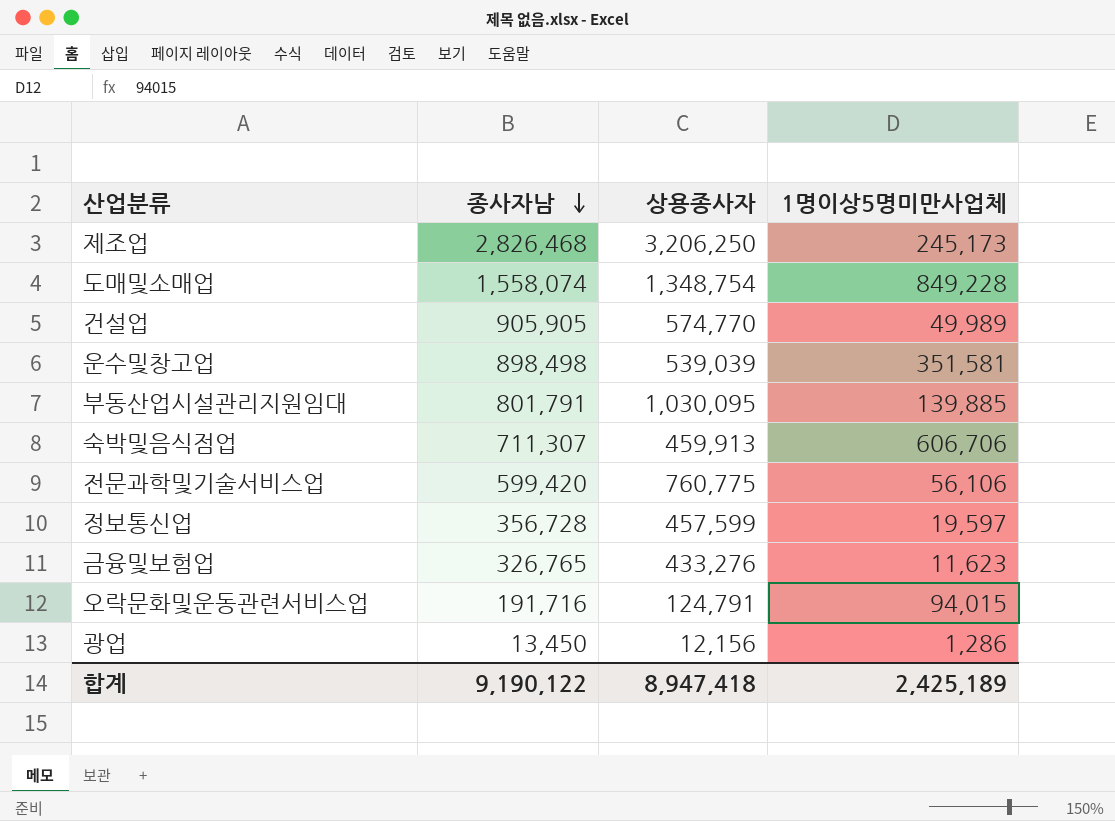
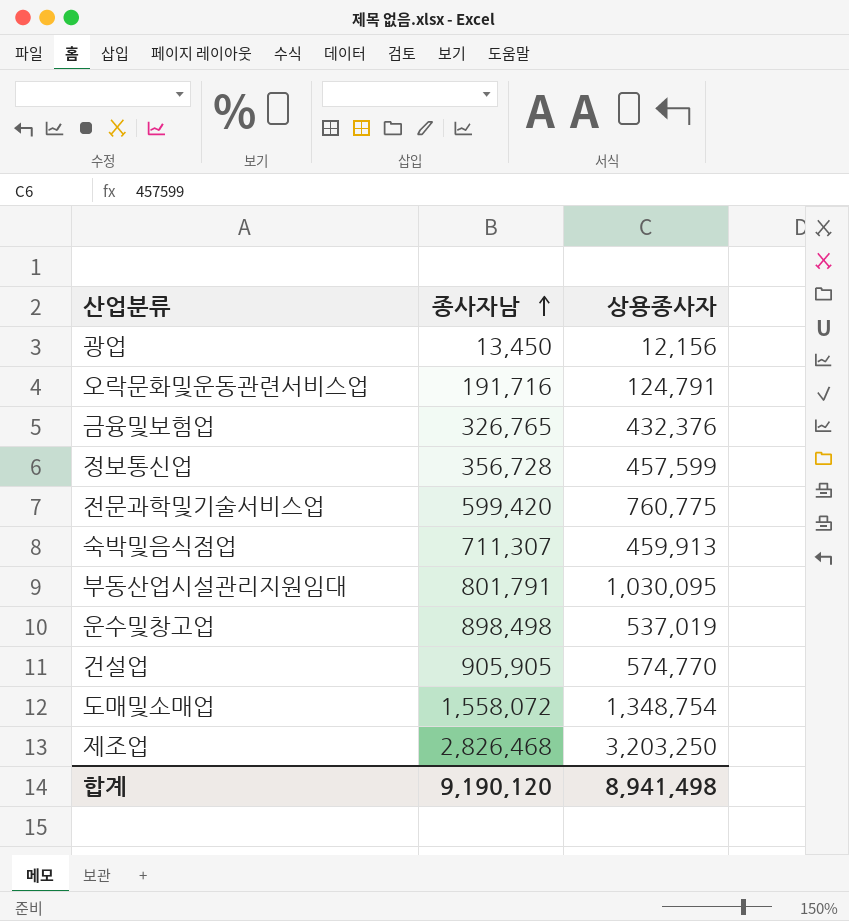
row order: 종사자남 descending -> 종사자남 ascending
column 1명이상5명미만사업체 | position: 4 -> none
금융및보험업 | 상용종사자: 433,276 -> 432,376
운수및창고업 | 상용종사자: 539,039 -> 537,019
도매및소매업 | 종사자남: 1,558,074 -> 1,558,072
제조업 | 상용종사자: 3,206,250 -> 3,203,250
합계 | 종사자남: 9,190,122 -> 9,190,120
합계 | 상용종사자: 8,947,418 -> 8,941,498

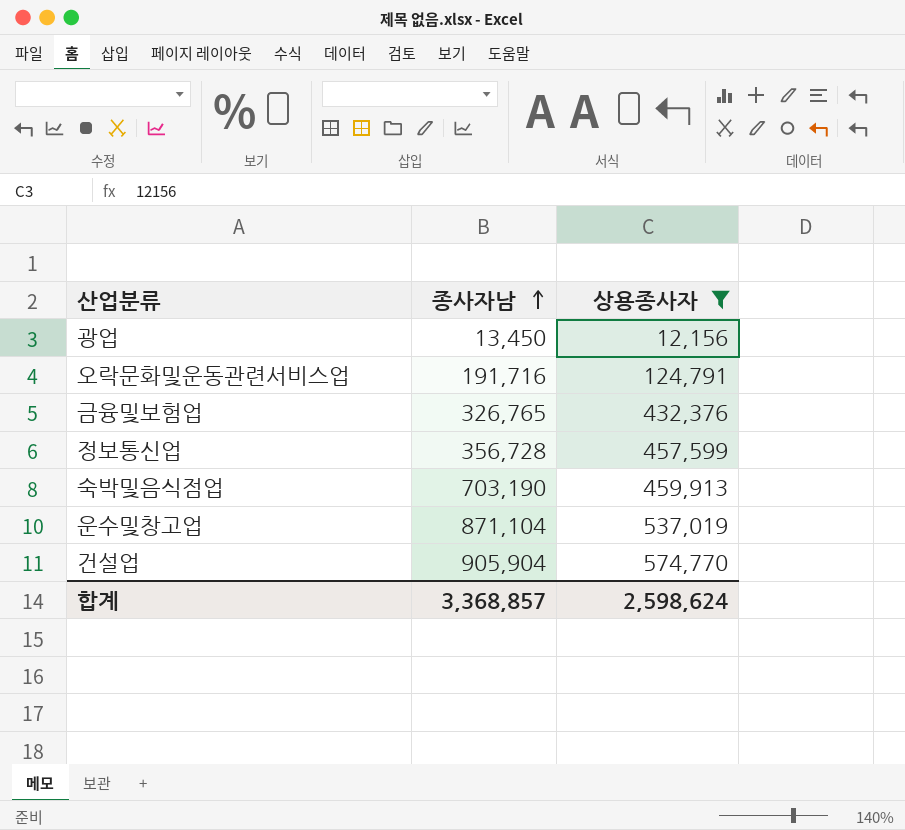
filter: none -> 상용종사자 <= 574,770
숙박및음식점업 | 종사자남: 711,307 -> 703,190
운수및창고업 | 종사자남: 898,498 -> 871,104
건설업 | 종사자남: 905,905 -> 905,904
합계 | 종사자남: 9,190,120 -> 3,368,857
합계 | 상용종사자: 8,941,498 -> 2,598,624

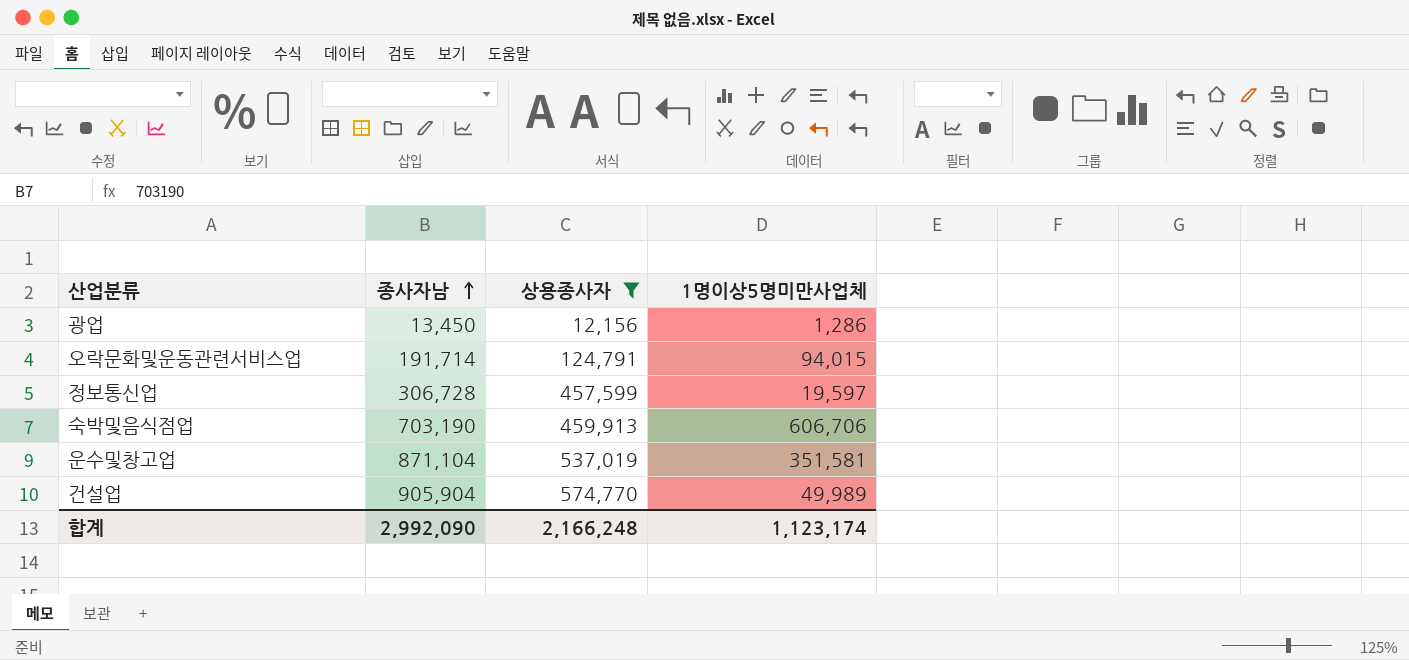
column 1명이상5명미만사업체 | position: none -> 4
row 금융및보험업: 326,765 | 432,376 -> none
오락문화및운동관련서비스업 | 종사자남: 191,716 -> 191,714
정보통신업 | 종사자남: 356,728 -> 306,728
합계 | 종사자남: 3,368,857 -> 2,992,090
합계 | 상용종사자: 2,598,624 -> 2,166,248

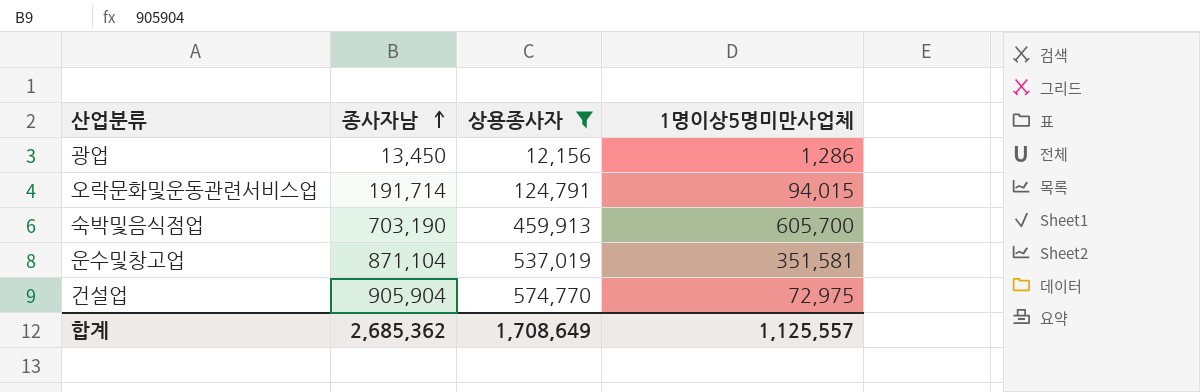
row 정보통신업: 306,728 | 457,599 | 19,597 -> none
숙박및음식점업 | 1명이상5명미만사업체: 606,706 -> 605,700
건설업 | 1명이상5명미만사업체: 49,989 -> 72,975
합계 | 종사자남: 2,992,090 -> 2,685,362
합계 | 상용종사자: 2,166,248 -> 1,708,649
합계 | 1명이상5명미만사업체: 1,123,174 -> 1,125,557

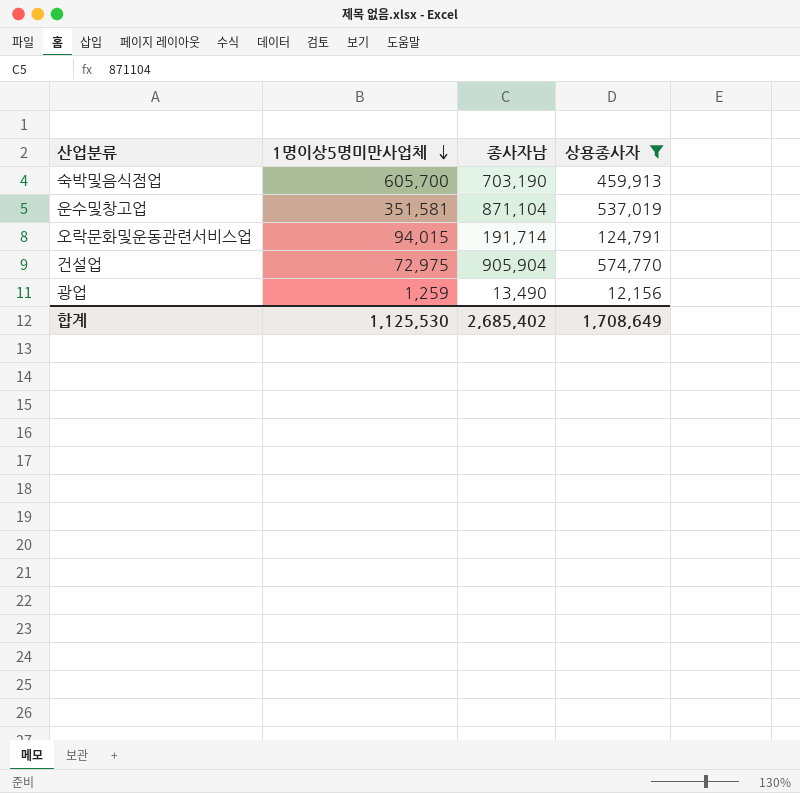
row order: 종사자남 ascending -> 1명이상5명미만사업체 descending
column 1명이상5명미만사업체 | position: 4 -> 2
광업 | 1명이상5명미만사업체: 1,286 -> 1,259
광업 | 종사자남: 13,450 -> 13,490
합계 | 1명이상5명미만사업체: 1,125,557 -> 1,125,530
합계 | 종사자남: 2,685,362 -> 2,685,402

